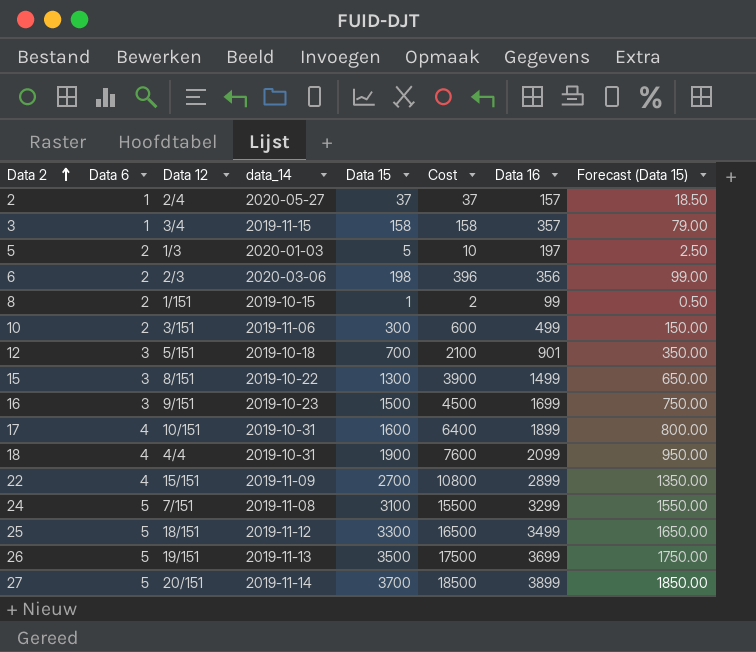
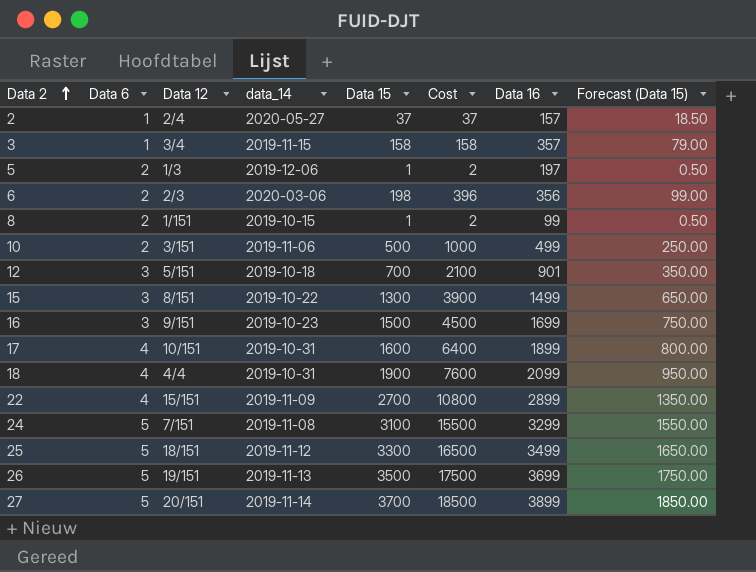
5 | data_14: 2020-01-03 -> 2019-12-06
5 | Data 15: 5 -> 1
5 | Cost: 10 -> 2
5 | Forecast (Data 15): 2.50 -> 0.50
10 | Data 15: 300 -> 500
10 | Cost: 600 -> 1000
10 | Forecast (Data 15): 150.00 -> 250.00

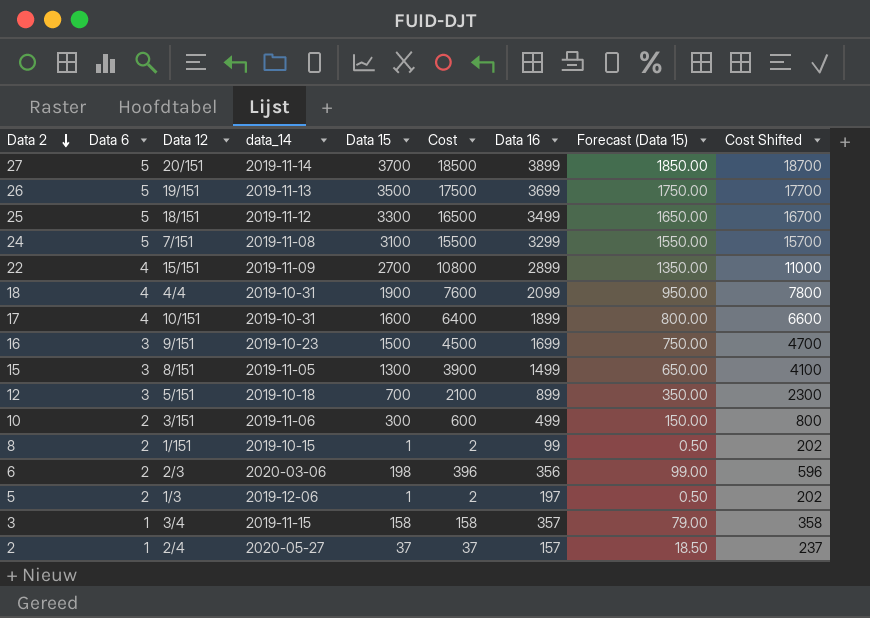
row order: Data 2 ascending -> Data 2 descending
column Cost Shifted | formula: none -> [Cost] + 200
15 | data_14: 2019-10-22 -> 2019-11-05
12 | Data 16: 901 -> 899
10 | Data 15: 500 -> 300
10 | Cost: 1000 -> 600
10 | Forecast (Data 15): 250.00 -> 150.00

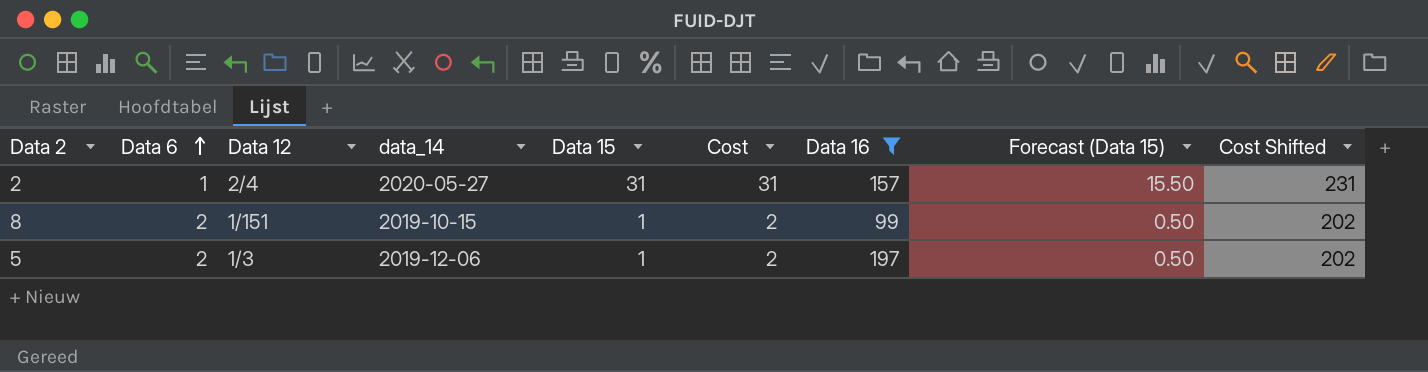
filter: none -> Data 16 <= 197
row order: Data 2 descending -> Data 6 ascending
2 | Data 15: 37 -> 31
2 | Cost: 37 -> 31
2 | Forecast (Data 15): 18.50 -> 15.50
2 | Cost Shifted: 237 -> 231

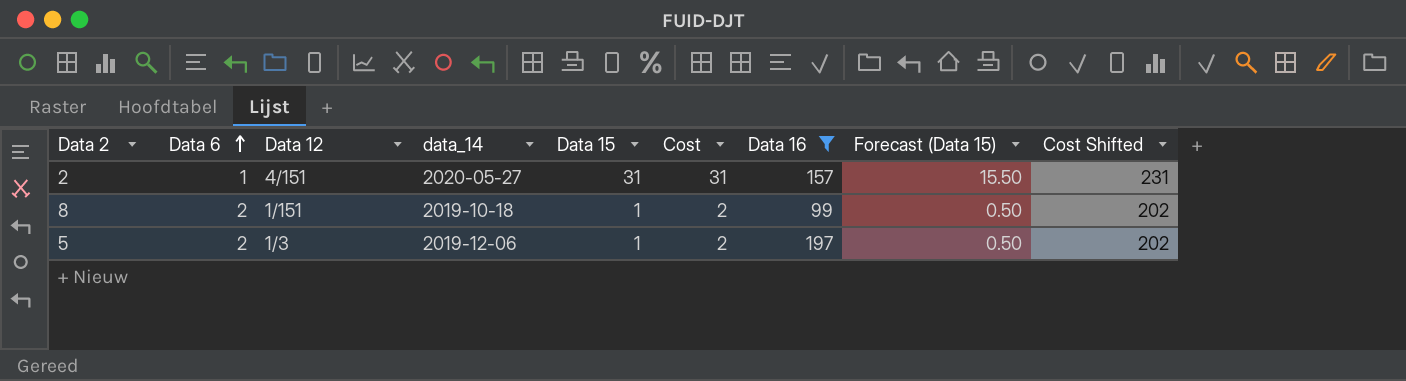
2 | Data 12: 2/4 -> 4/151
8 | data_14: 2019-10-15 -> 2019-10-18

